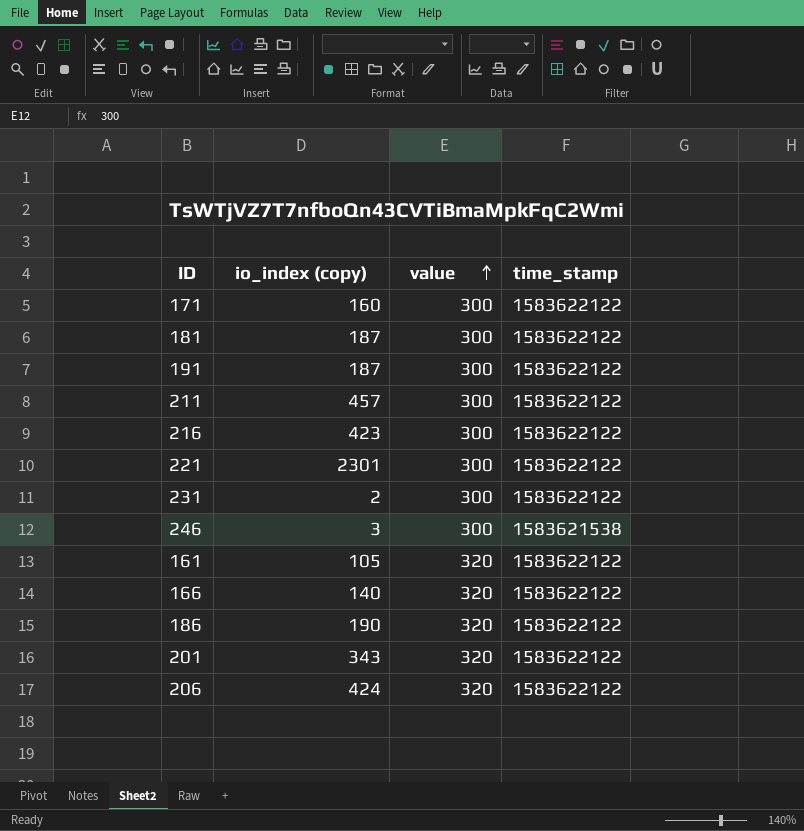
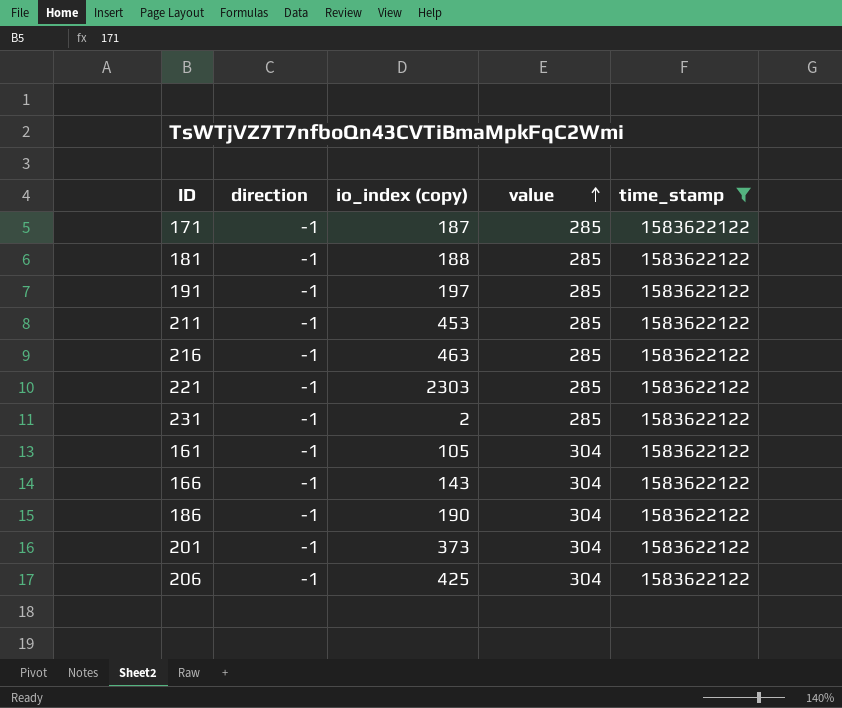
filter: none -> time_stamp = 1583622122
column direction | position: none -> 2
171 | io_index (copy): 160 -> 187
171 | value: 300 -> 285
181 | io_index (copy): 187 -> 188
181 | value: 300 -> 285
191 | io_index (copy): 187 -> 197
191 | value: 300 -> 285
211 | io_index (copy): 457 -> 453
211 | value: 300 -> 285
216 | io_index (copy): 423 -> 463
216 | value: 300 -> 285
221 | io_index (copy): 2301 -> 2303
221 | value: 300 -> 285
231 | value: 300 -> 285
161 | value: 320 -> 304
166 | io_index (copy): 140 -> 143
166 | value: 320 -> 304
186 | value: 320 -> 304
201 | io_index (copy): 343 -> 373
201 | value: 320 -> 304
206 | io_index (copy): 424 -> 425
206 | value: 320 -> 304

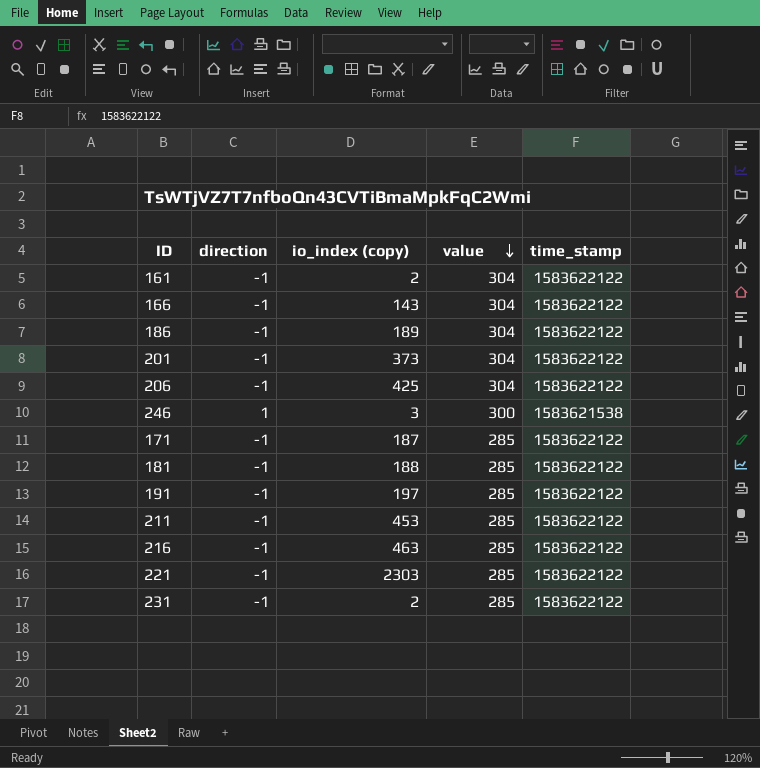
filter: time_stamp = 1583622122 -> none
row order: value ascending -> value descending
161 | io_index (copy): 105 -> 2
186 | io_index (copy): 190 -> 189

